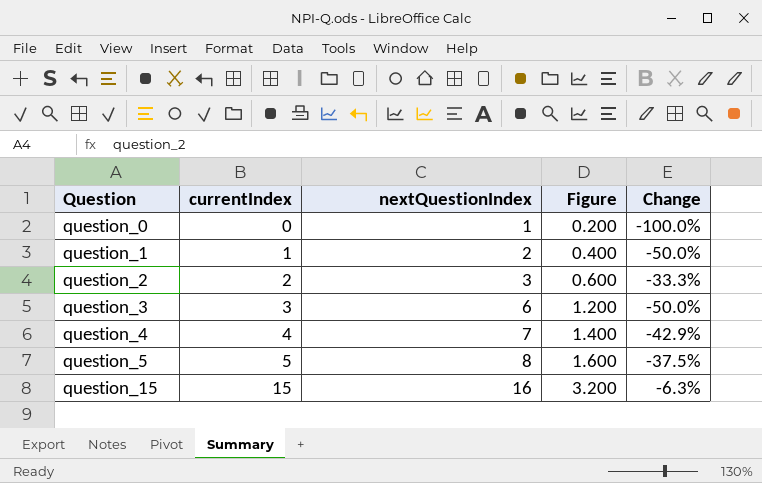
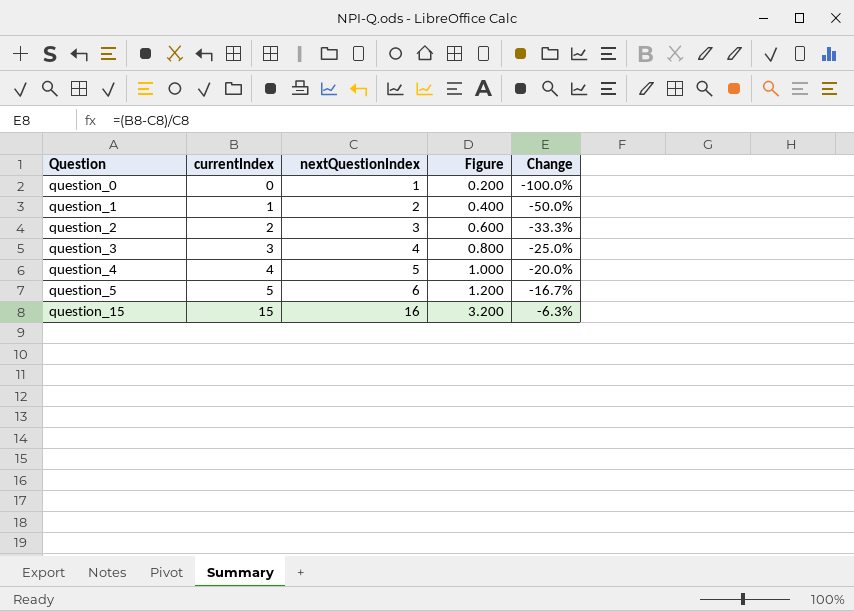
question_3 | nextQuestionIndex: 6 -> 4
question_3 | Figure: 1.200 -> 0.800
question_3 | Change: -50.0% -> -25.0%
question_4 | nextQuestionIndex: 7 -> 5
question_4 | Figure: 1.400 -> 1.000
question_4 | Change: -42.9% -> -20.0%
question_5 | nextQuestionIndex: 8 -> 6
question_5 | Figure: 1.600 -> 1.200
question_5 | Change: -37.5% -> -16.7%

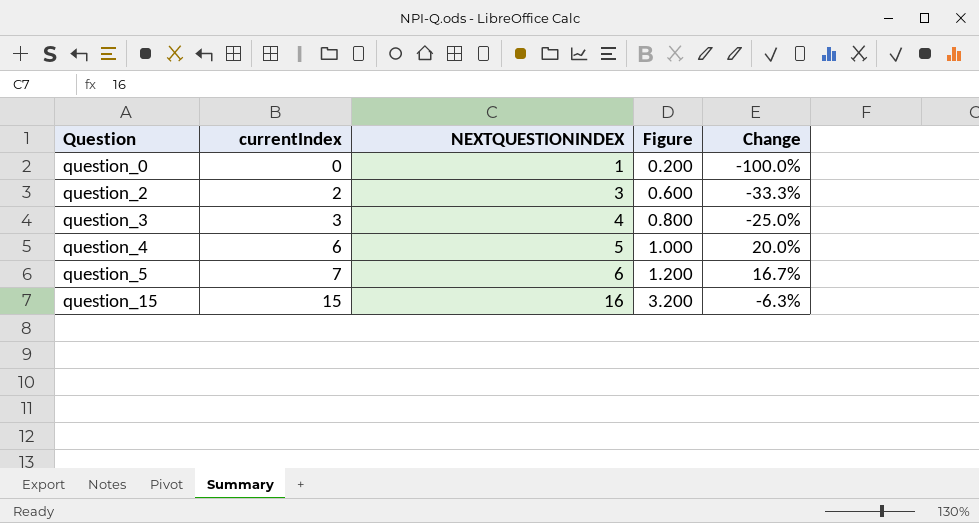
column name: nextQuestionIndex -> NEXTQUESTIONINDEX
row question_1: 1 | 2 | 0.400 | -50.0% -> none
question_4 | currentIndex: 4 -> 6
question_4 | Change: -20.0% -> 20.0%
question_5 | currentIndex: 5 -> 7
question_5 | Change: -16.7% -> 16.7%

